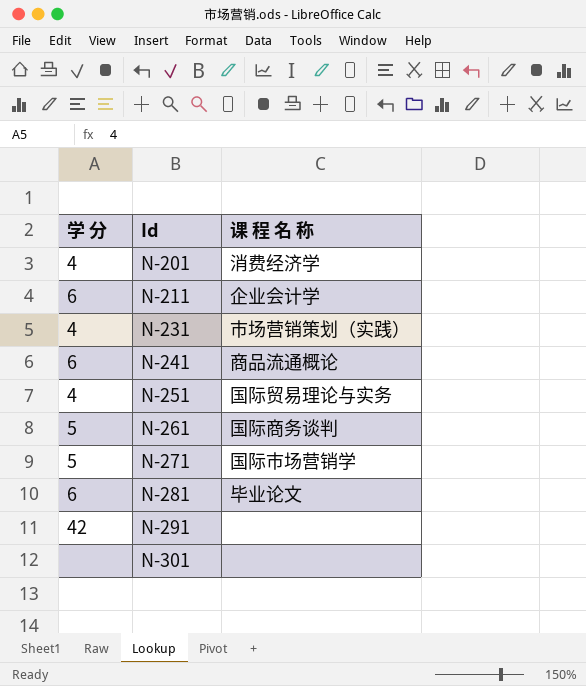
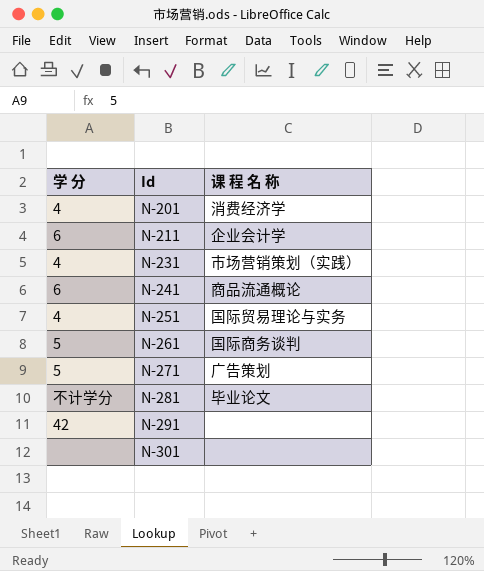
N-271 | 课 程 名 称: 国际市场营销学 -> 广告策划
N-281 | 学 分: 6 -> 不计学分

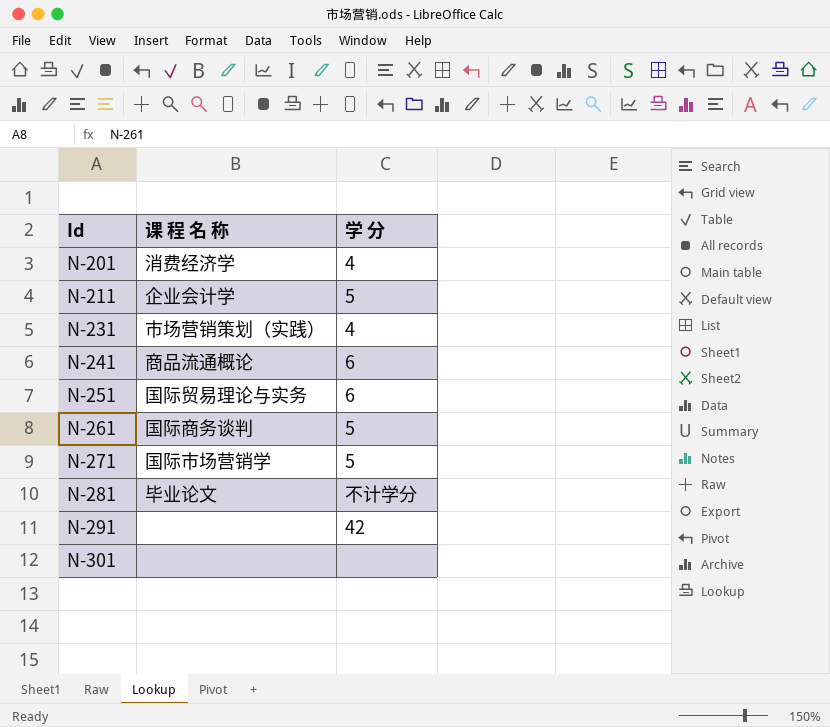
column 学 分 | position: 1 -> 3
N-211 | 学 分: 6 -> 5
N-251 | 学 分: 4 -> 6
N-271 | 课 程 名 称: 广告策划 -> 国际市场营销学

